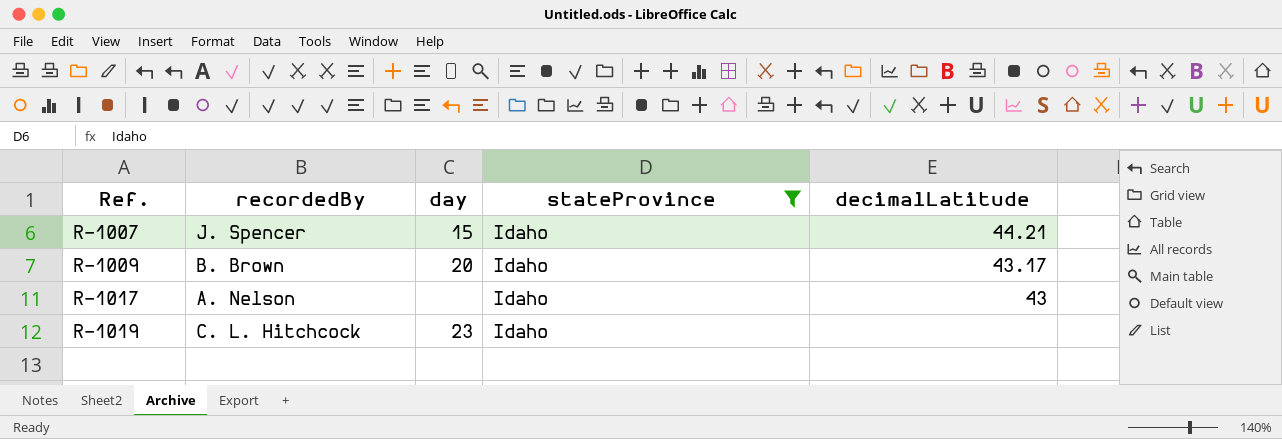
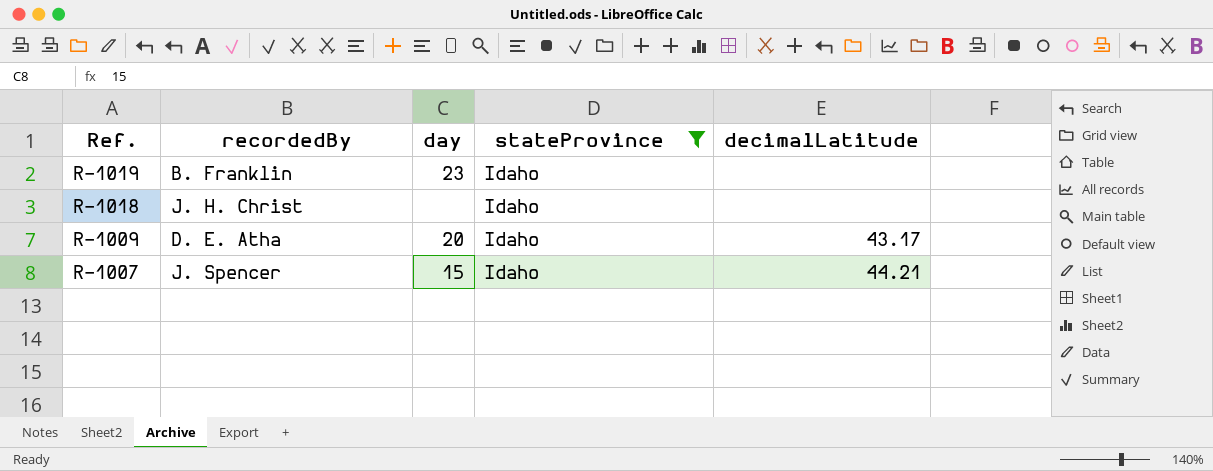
row order: Ref. ascending -> Ref. descending
row R-1017: A. Nelson | none | Idaho | 43 -> none
R-1019 | recordedBy: C. L. Hitchcock -> B. Franklin
row R-1018: none -> J. H. Christ | none | Idaho | none
R-1009 | recordedBy: B. Brown -> D. E. Atha

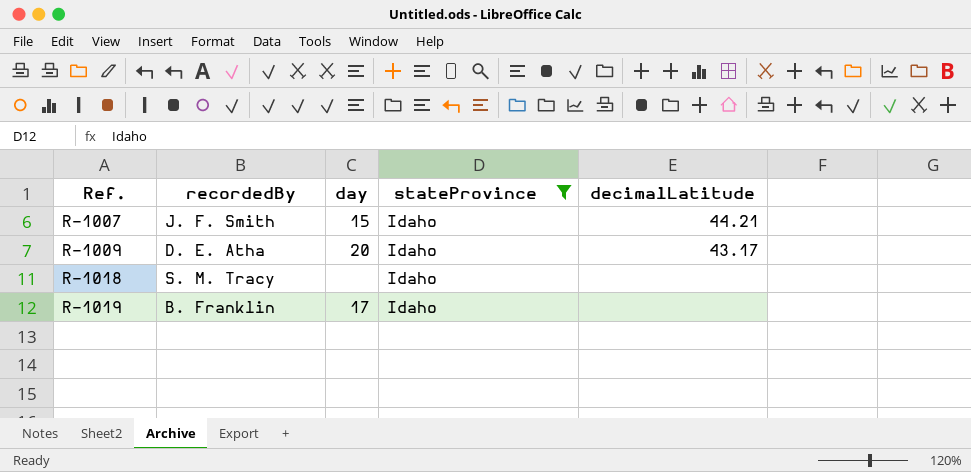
row order: Ref. descending -> Ref. ascending
R-1007 | recordedBy: J. Spencer -> J. F. Smith
R-1018 | recordedBy: J. H. Christ -> S. M. Tracy
R-1019 | day: 23 -> 17

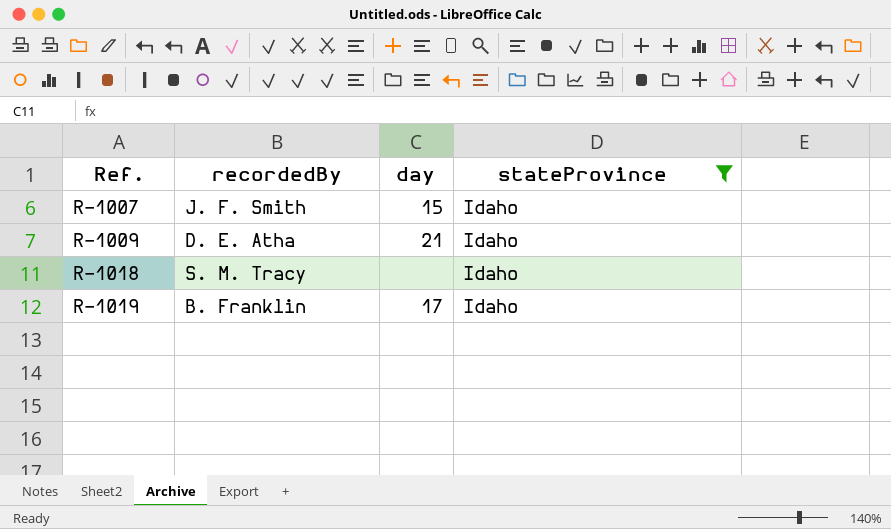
column decimalLatitude | position: 5 -> none
R-1009 | day: 20 -> 21

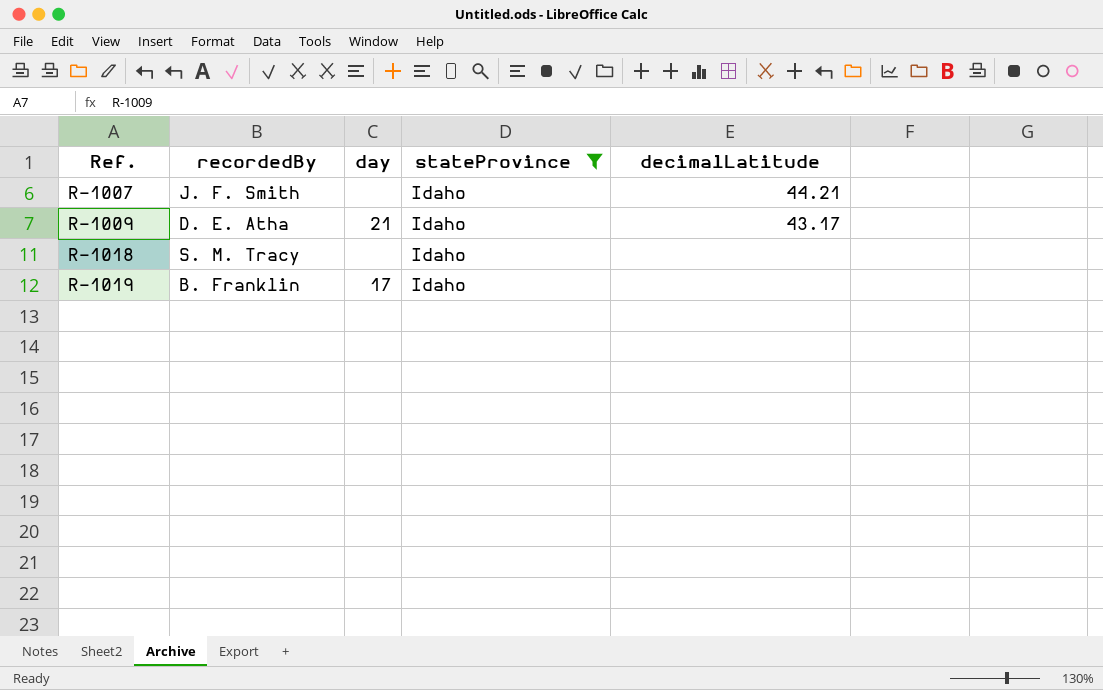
column decimalLatitude | position: none -> 5
R-1007 | day: 15 -> none

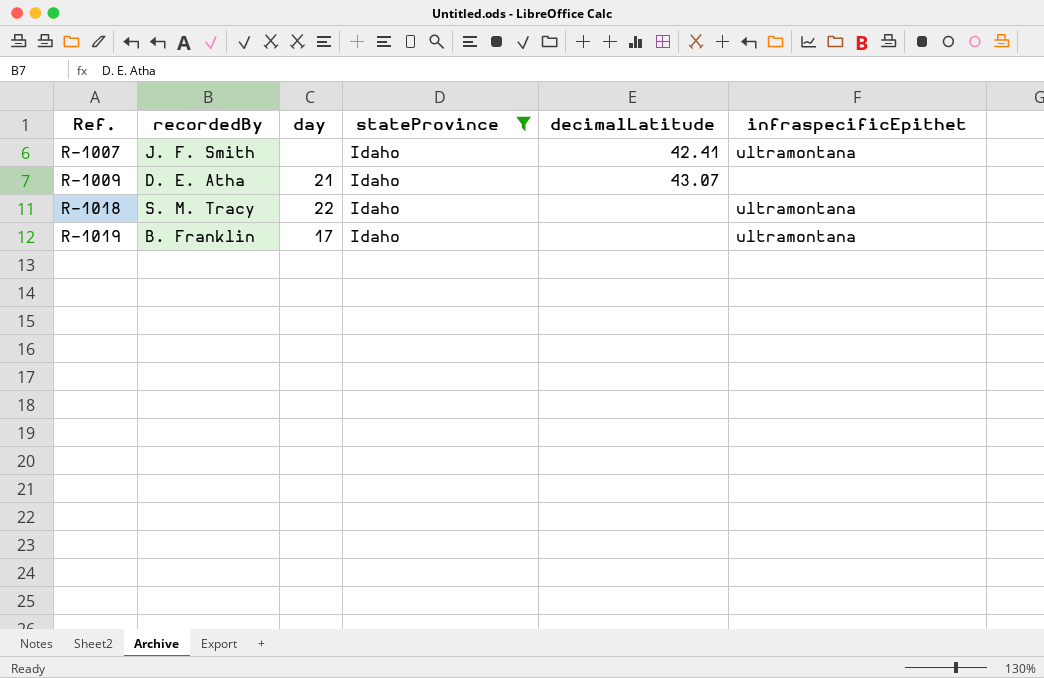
column infraspecificEpithet | position: none -> 6
R-1007 | decimalLatitude: 44.21 -> 42.41
R-1009 | decimalLatitude: 43.17 -> 43.07
R-1018 | day: none -> 22

